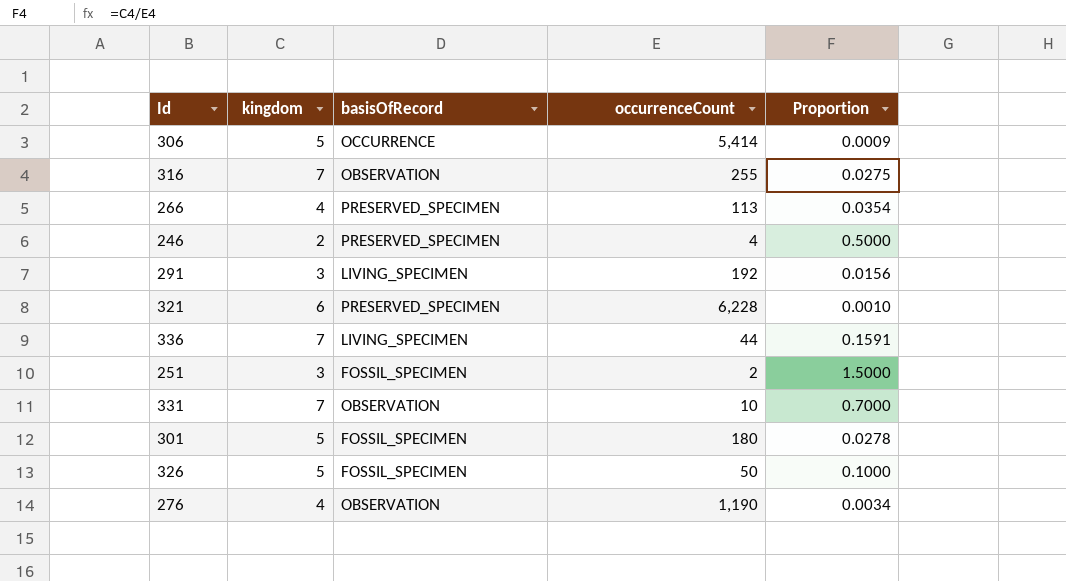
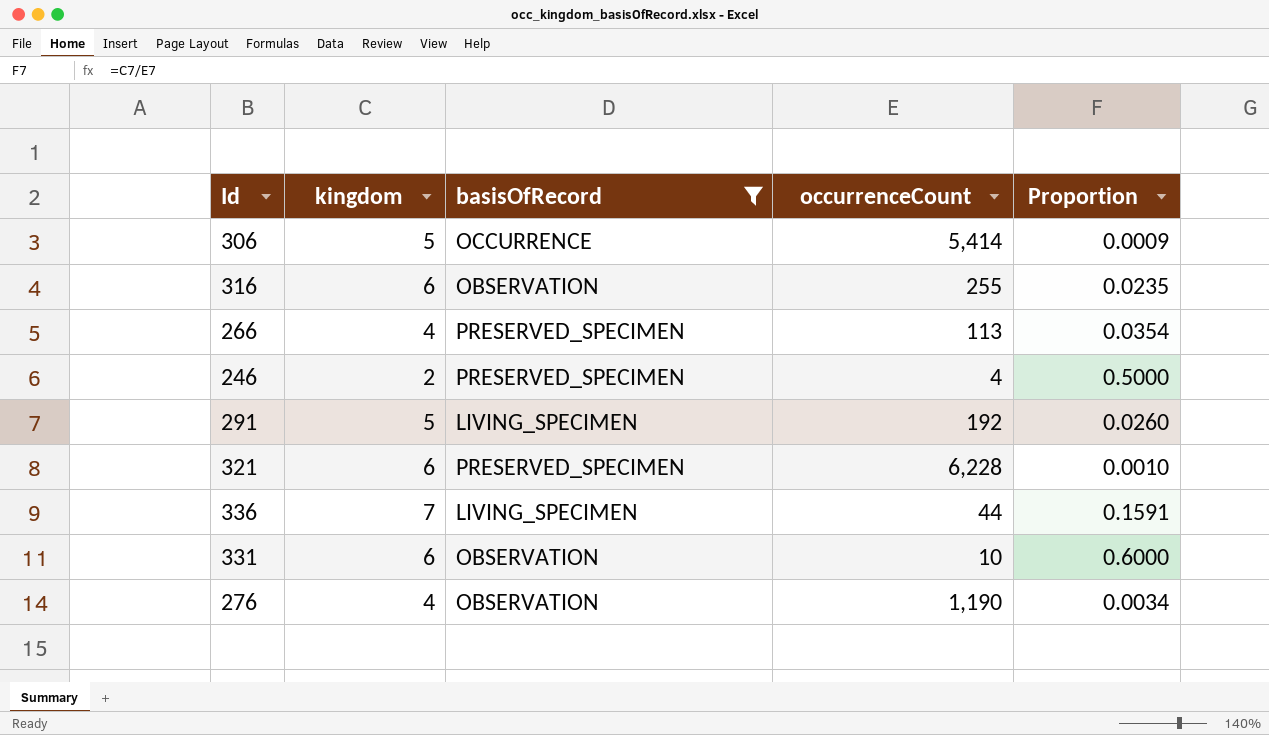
filter: none -> basisOfRecord != FOSSIL_SPECIMEN
316 | kingdom: 7 -> 6
316 | Proportion: 0.0275 -> 0.0235
291 | kingdom: 3 -> 5
291 | Proportion: 0.0156 -> 0.0260
331 | kingdom: 7 -> 6
331 | Proportion: 0.7000 -> 0.6000

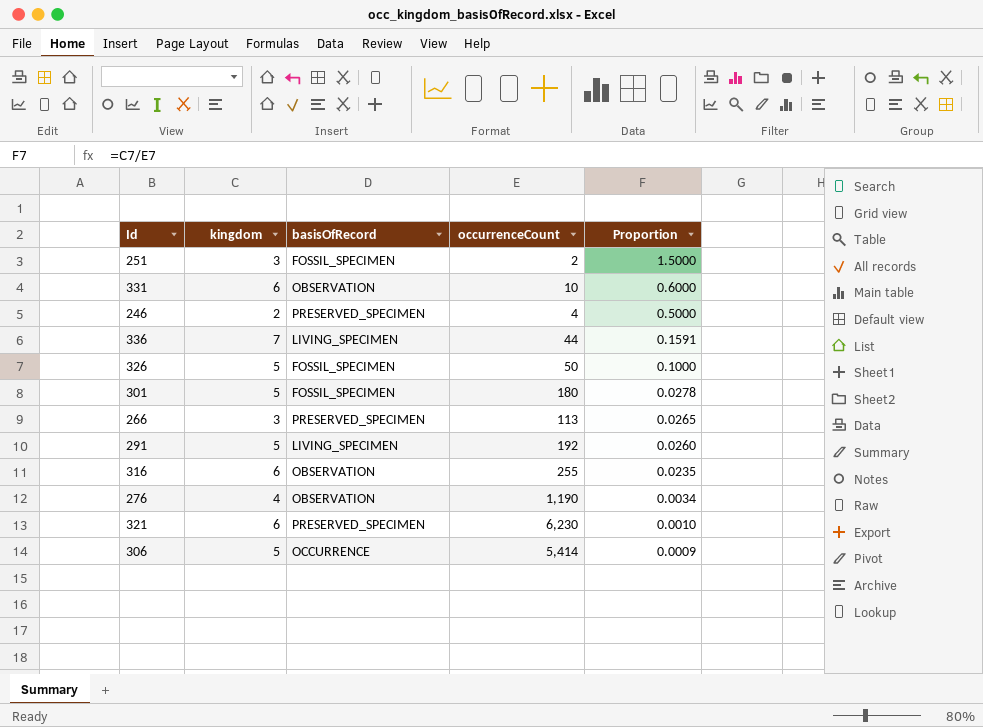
filter: basisOfRecord != FOSSIL_SPECIMEN -> none
row order: none -> Proportion descending
266 | kingdom: 4 -> 3
266 | Proportion: 0.0354 -> 0.0265
321 | occurrenceCount: 6,228 -> 6,230

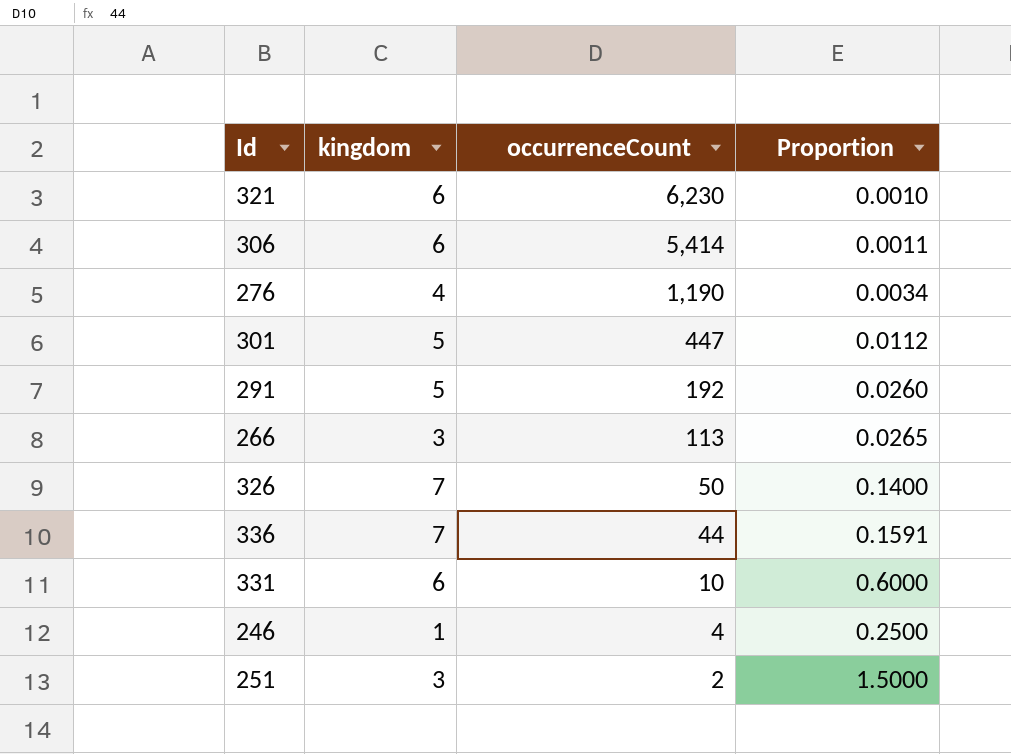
row order: Proportion descending -> occurrenceCount descending
column basisOfRecord | position: 3 -> none
row 316: 6 | OBSERVATION | 255 | 0.0235 -> none
306 | kingdom: 5 -> 6
306 | Proportion: 0.0009 -> 0.0011
301 | occurrenceCount: 180 -> 447
301 | Proportion: 0.0278 -> 0.0112
326 | kingdom: 5 -> 7
326 | Proportion: 0.1000 -> 0.1400
246 | kingdom: 2 -> 1
246 | Proportion: 0.5000 -> 0.2500

